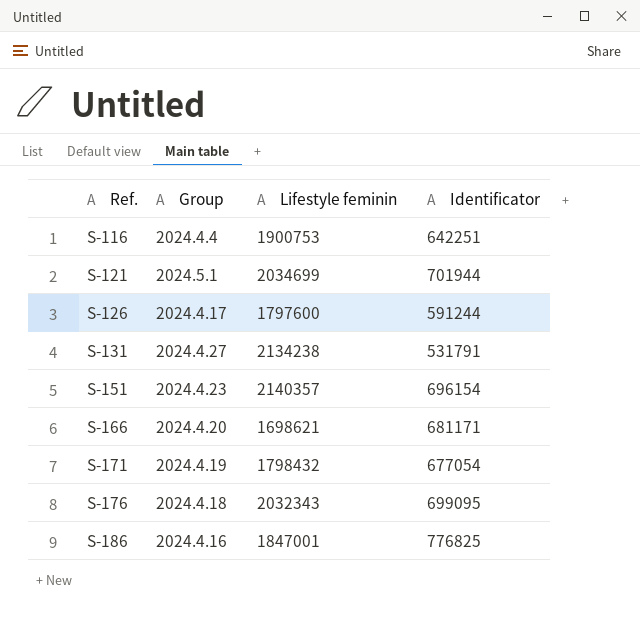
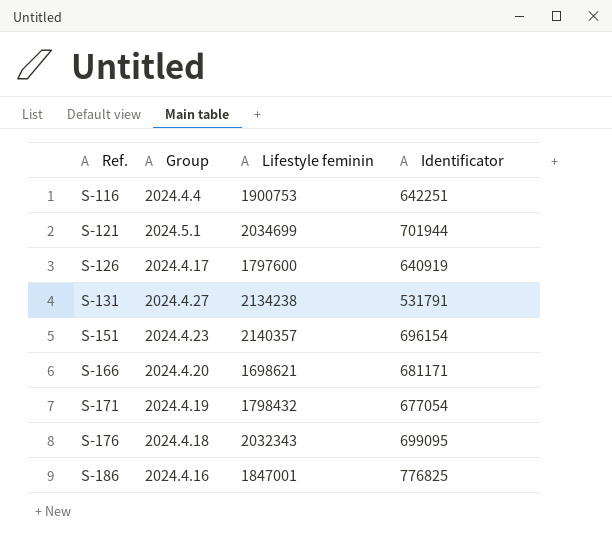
S-126 | Identificator: 591244 -> 640919

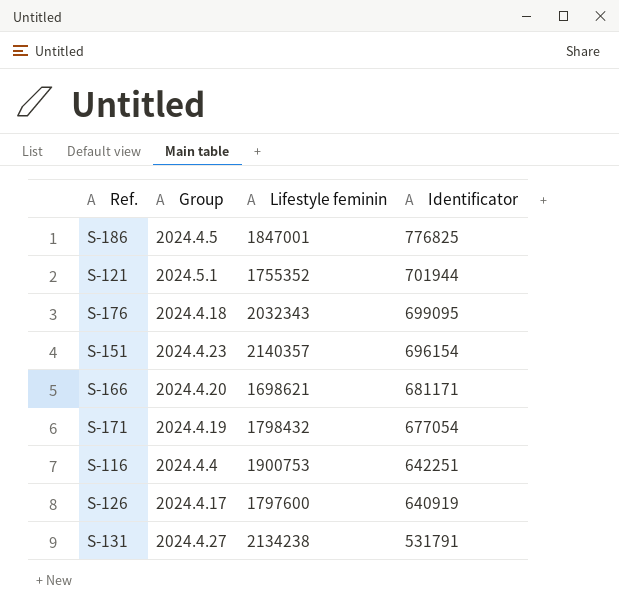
row order: Ref. ascending -> Identificator descending
S-186 | Group: 2024.4.16 -> 2024.4.5
S-121 | Lifestyle feminin: 2034699 -> 1755352

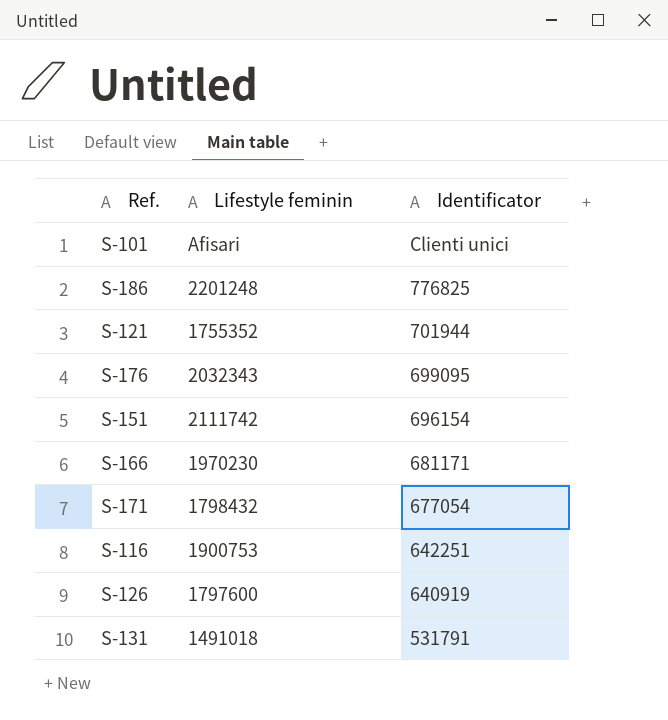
column Group | position: 2 -> none
row S-101: none -> Afisari | Clienti unici
S-186 | Lifestyle feminin: 1847001 -> 2201248
S-151 | Lifestyle feminin: 2140357 -> 2111742
S-166 | Lifestyle feminin: 1698621 -> 1970230
S-131 | Lifestyle feminin: 2134238 -> 1491018

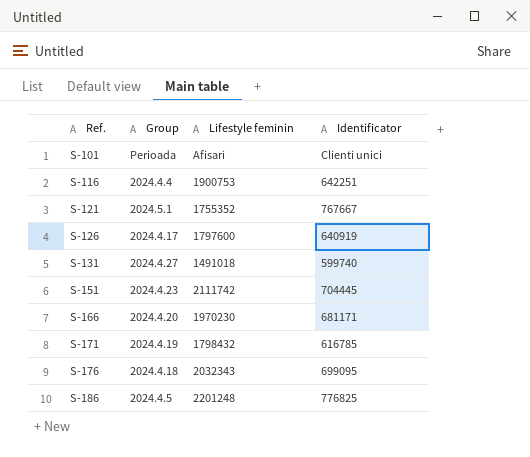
row order: Identificator descending -> Ref. ascending
column Group | position: none -> 2
S-121 | Identificator: 701944 -> 767667
S-131 | Identificator: 531791 -> 599740
S-151 | Identificator: 696154 -> 704445
S-171 | Identificator: 677054 -> 616785

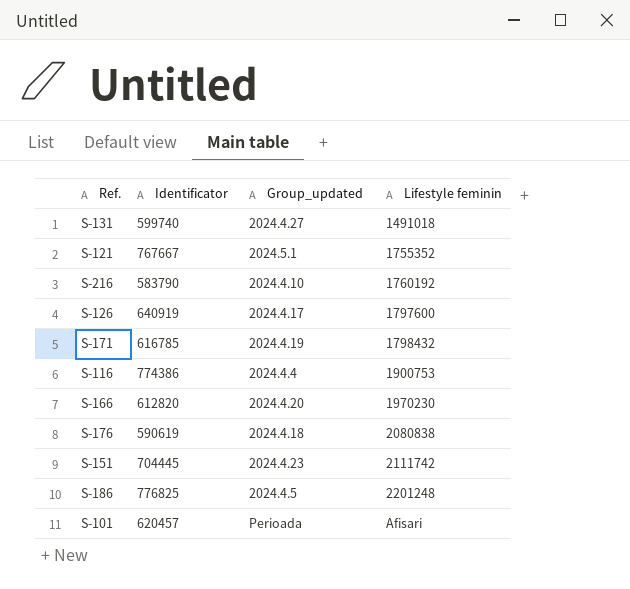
row order: Ref. ascending -> Lifestyle feminin ascending
column Identificator | position: 4 -> 2
column name: Group -> Group_updated
row S-216: none -> 583790 | 2024.4.10 | 1760192
S-116 | Identificator: 642251 -> 774386
S-166 | Identificator: 681171 -> 612820
S-176 | Identificator: 699095 -> 590619
S-176 | Lifestyle feminin: 2032343 -> 2080838
S-101 | Identificator: Clienti unici -> 620457

